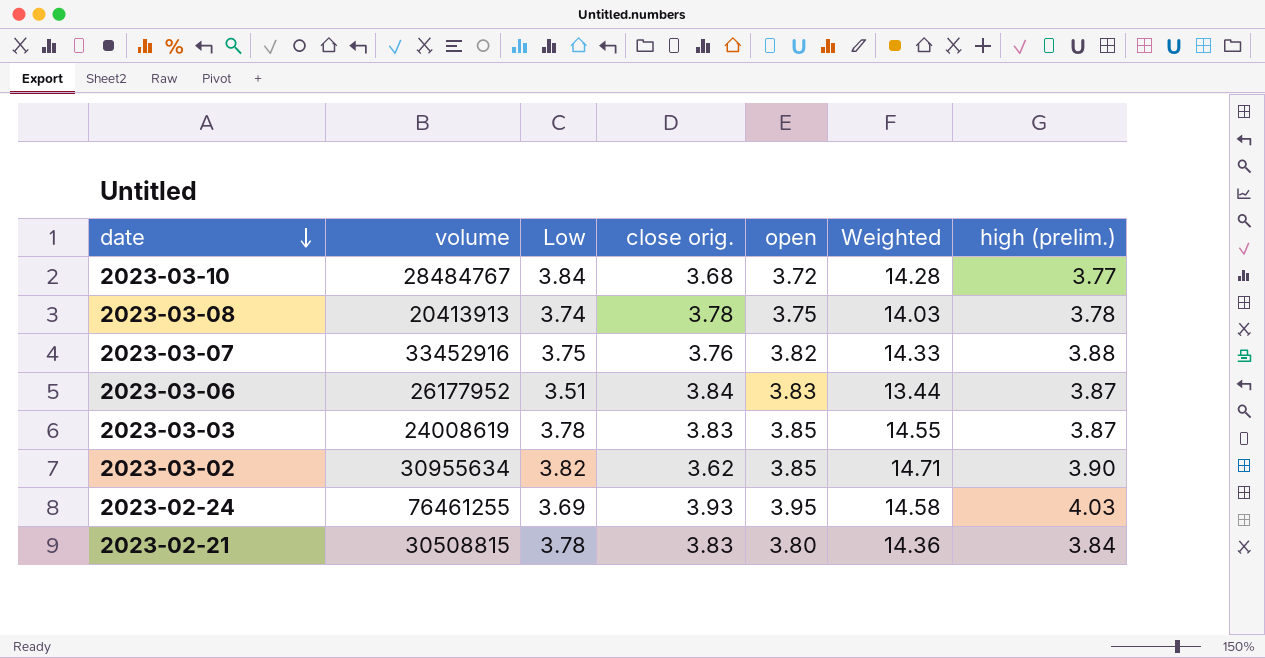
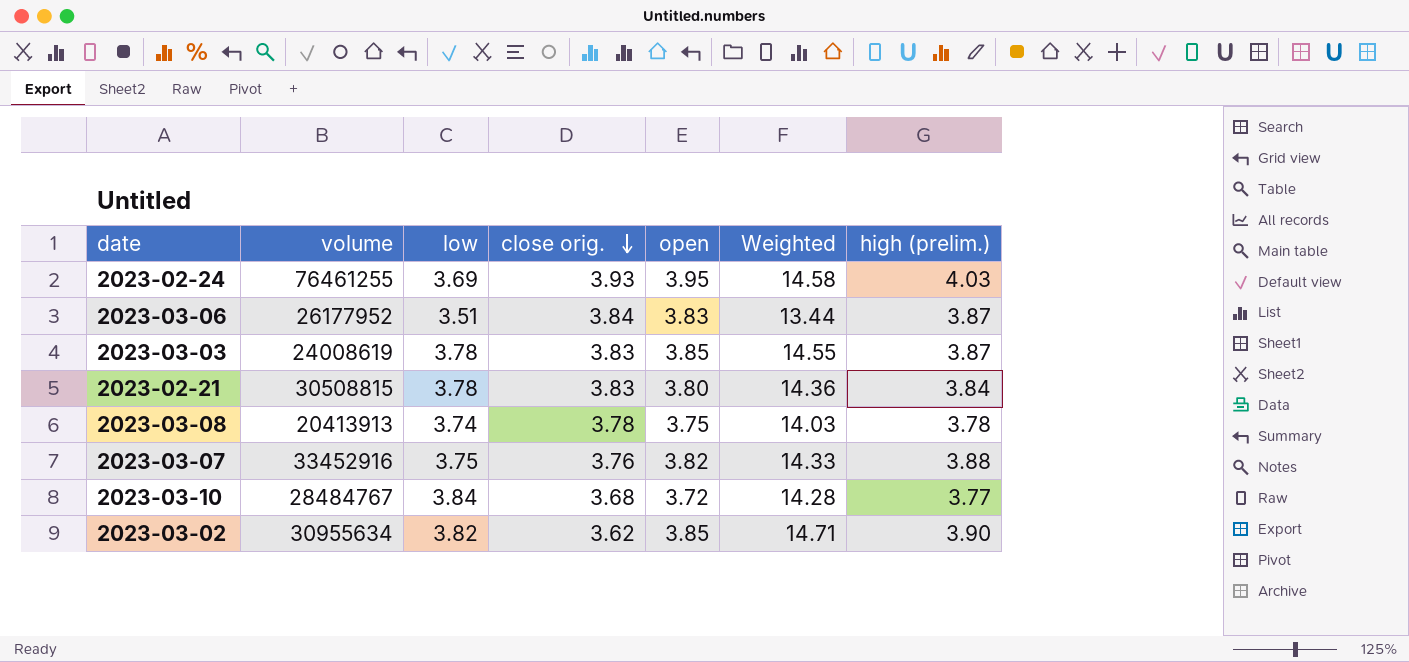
row order: date descending -> close orig. descending
column name: Low -> low

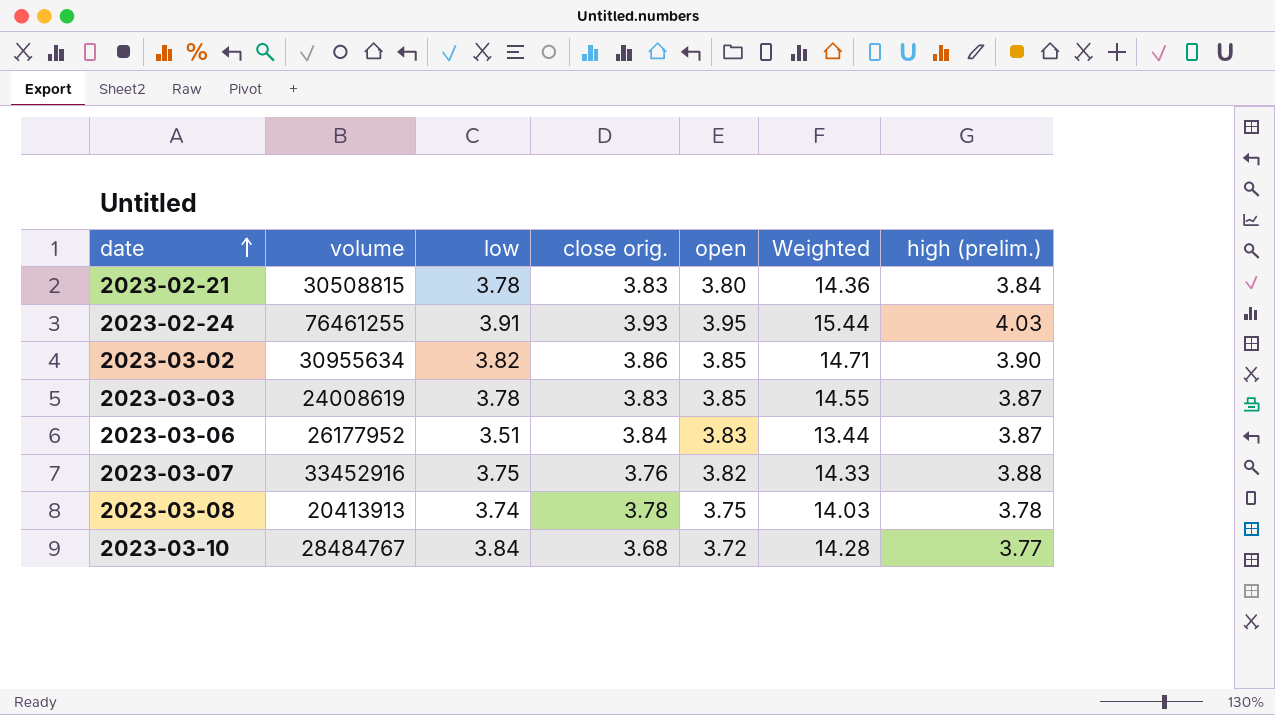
row order: close orig. descending -> date ascending
2023-02-24 | low: 3.69 -> 3.91
2023-02-24 | Weighted: 14.58 -> 15.44
2023-03-02 | close orig.: 3.62 -> 3.86

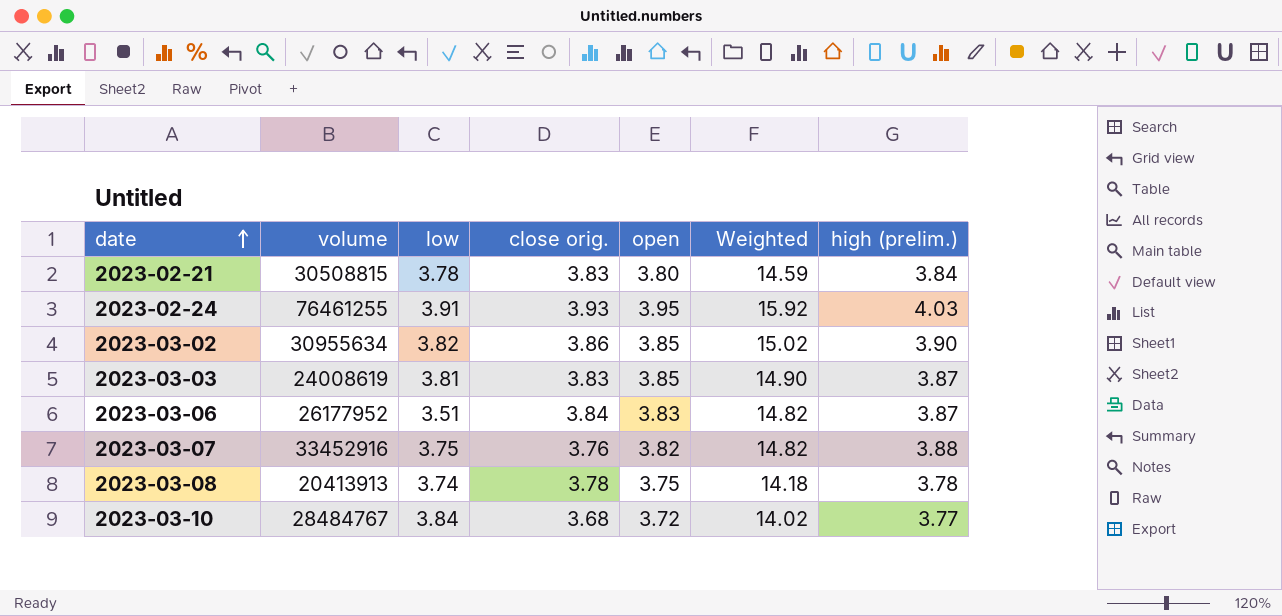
column Weighted | formula: [low] * [open] -> [open] * [high (prelim.)]
2023-03-03 | low: 3.78 -> 3.81

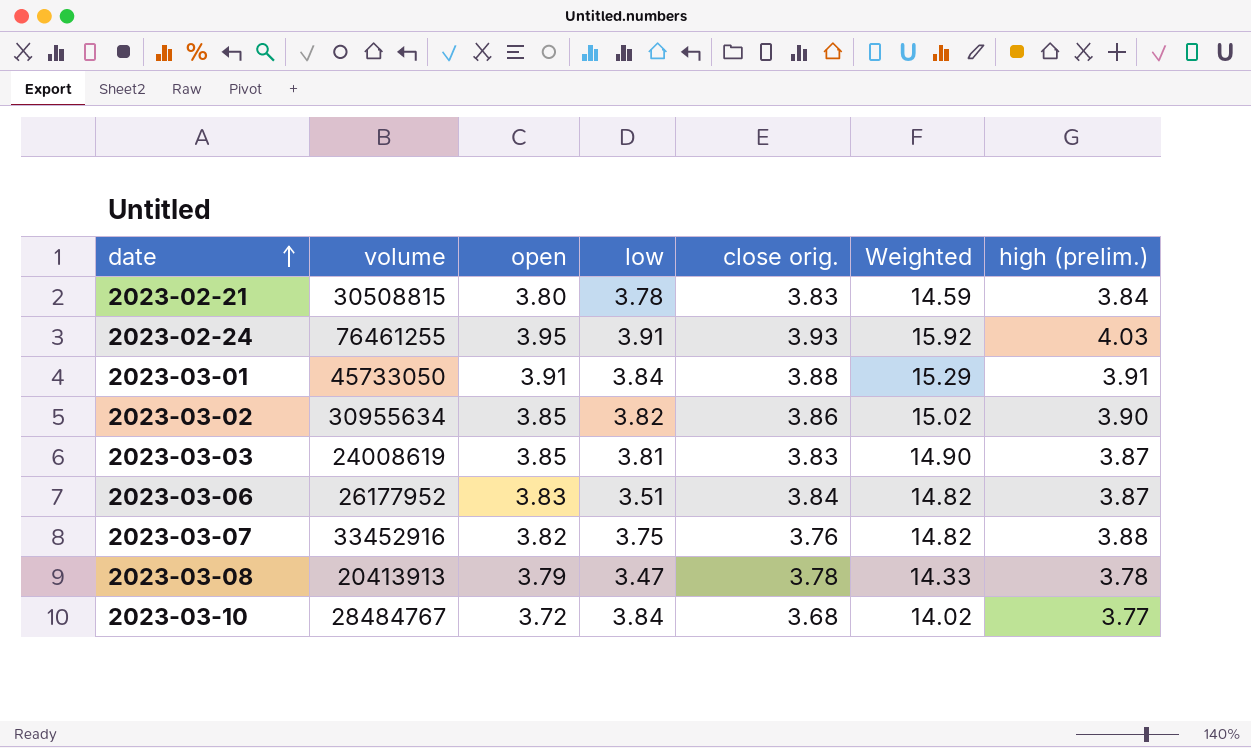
column open | position: 5 -> 3
row 2023-03-01: none -> 45733050 | 3.91 | 3.84 | 3.88 | 15.29 | 3.91
2023-03-08 | open: 3.75 -> 3.79
2023-03-08 | low: 3.74 -> 3.47
2023-03-08 | Weighted: 14.18 -> 14.33

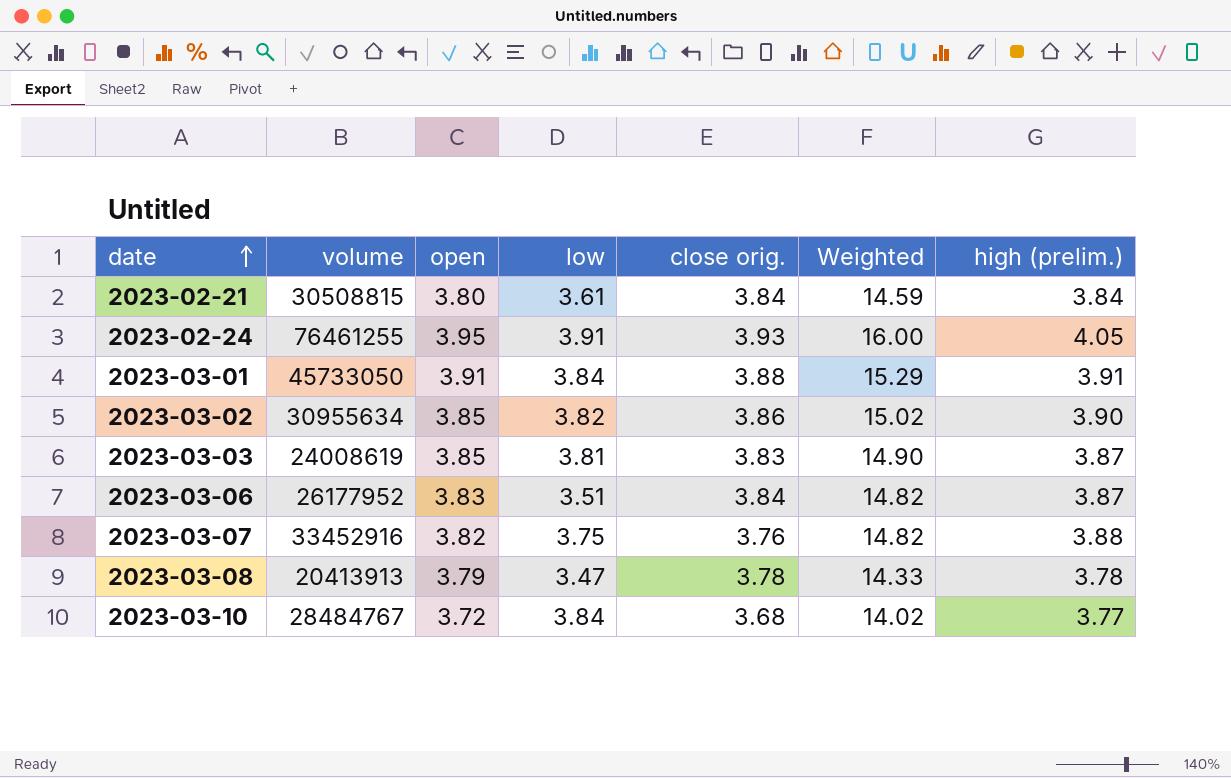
2023-02-21 | low: 3.78 -> 3.61
2023-02-21 | close orig.: 3.83 -> 3.84
2023-02-24 | Weighted: 15.92 -> 16.00
2023-02-24 | high (prelim.): 4.03 -> 4.05

